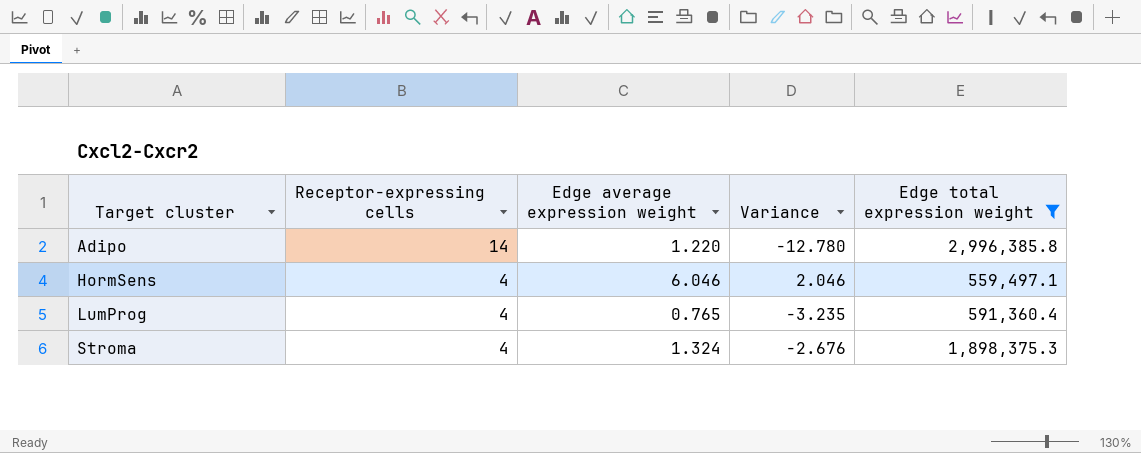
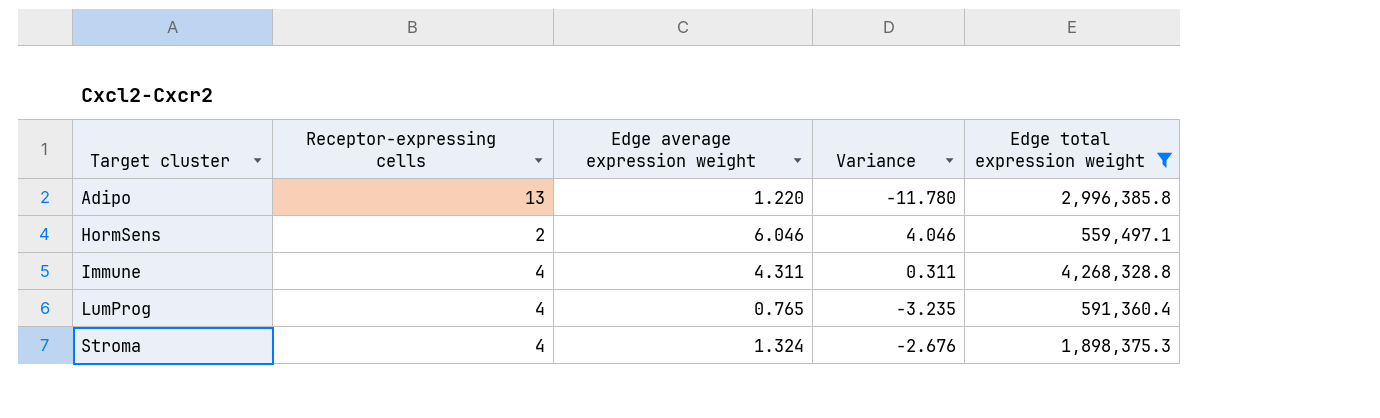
Adipo | Receptor-expressing cells: 14 -> 13
Adipo | Variance: -12.780 -> -11.780
HormSens | Receptor-expressing cells: 4 -> 2
HormSens | Variance: 2.046 -> 4.046
row Immune: none -> 4 | 4.311 | 0.311 | 4,268,328.8

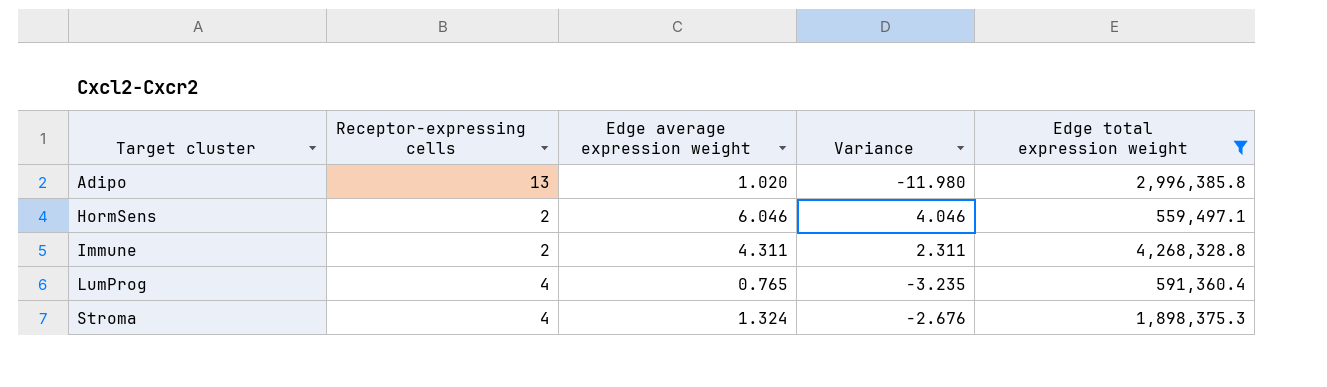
Adipo | Edge average expression weight: 1.220 -> 1.020
Adipo | Variance: -11.780 -> -11.980
Immune | Receptor-expressing cells: 4 -> 2
Immune | Variance: 0.311 -> 2.311

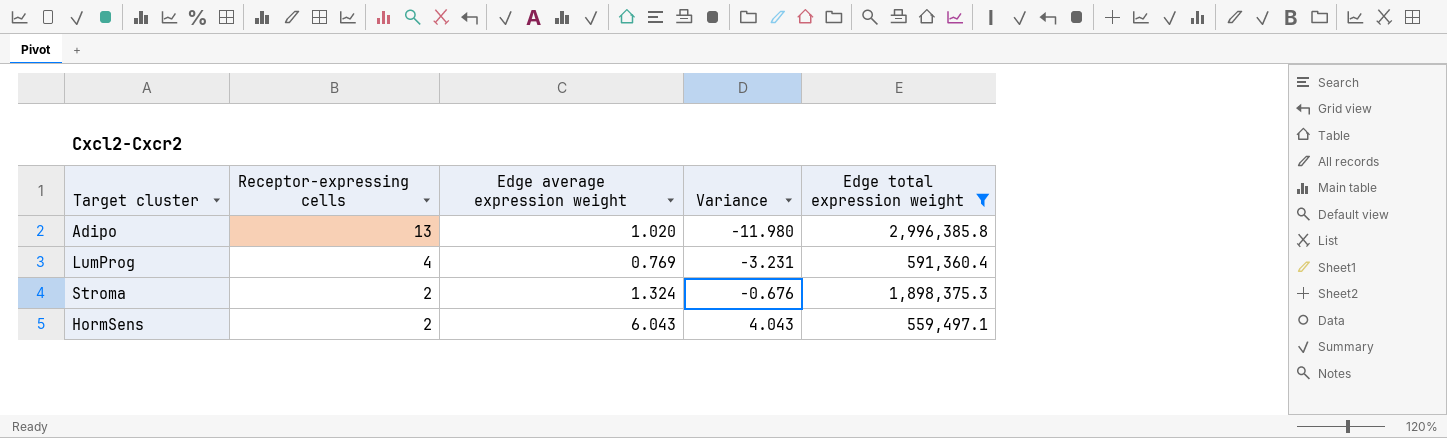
row order: Target cluster ascending -> Receptor-expressing cells descending
row Immune: 2 | 4.311 | 2.311 | 4,268,328.8 -> none
LumProg | Edge average expression weight: 0.765 -> 0.769
LumProg | Variance: -3.235 -> -3.231
Stroma | Receptor-expressing cells: 4 -> 2
Stroma | Variance: -2.676 -> -0.676
HormSens | Edge average expression weight: 6.046 -> 6.043
HormSens | Variance: 4.046 -> 4.043

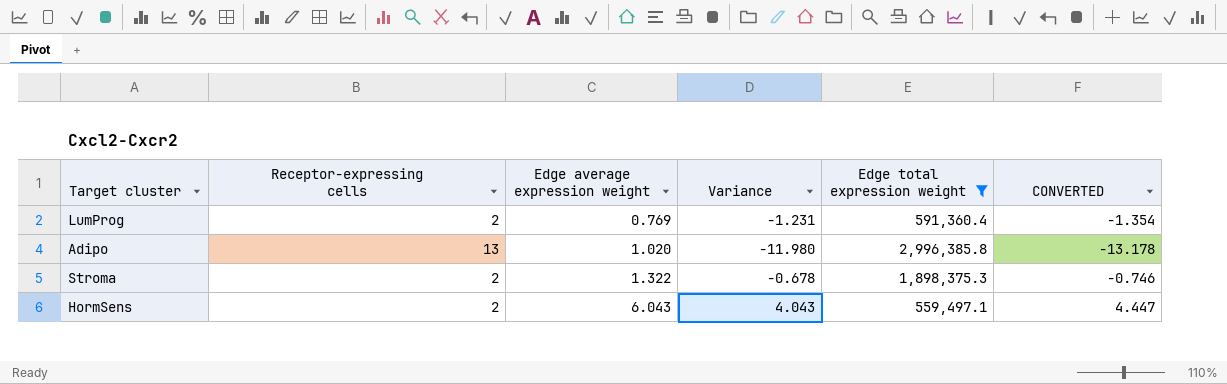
row order: Receptor-expressing cells descending -> Edge average expression weight ascending
column CONVERTED | formula: none -> [Variance] * 1.1
LumProg | Receptor-expressing cells: 4 -> 2
LumProg | Variance: -3.231 -> -1.231
Stroma | Edge average expression weight: 1.324 -> 1.322
Stroma | Variance: -0.676 -> -0.678

